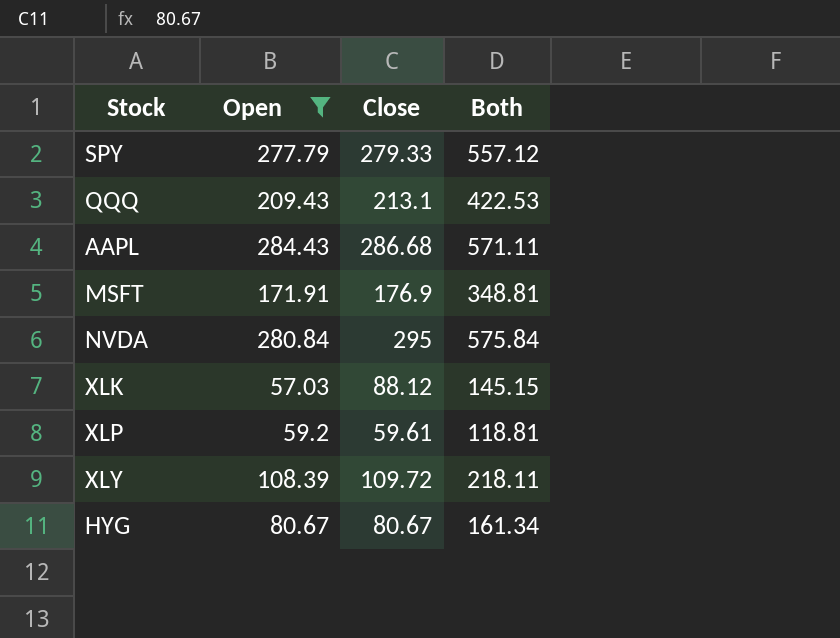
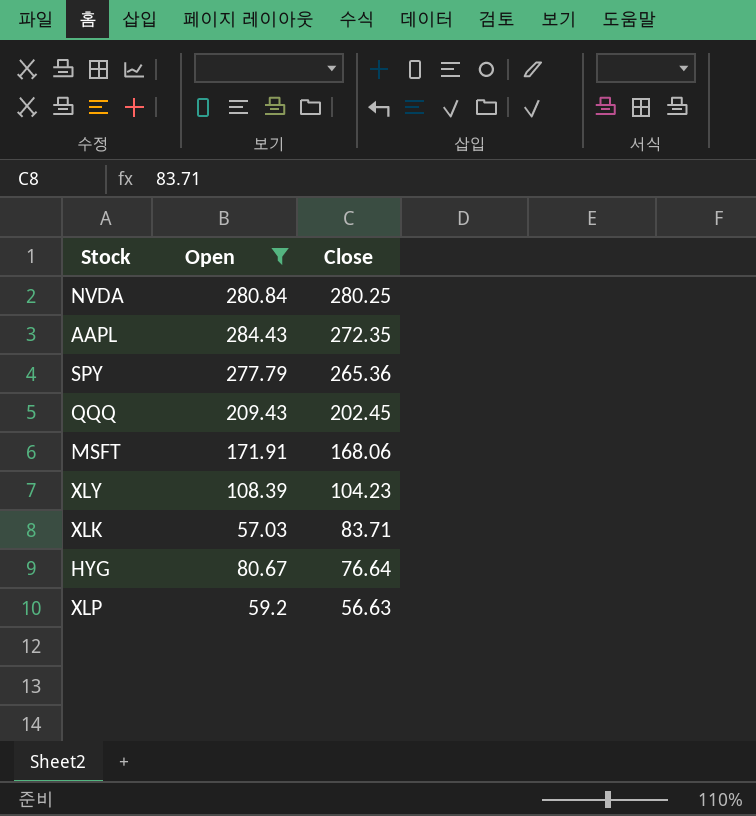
row order: none -> Close descending
column Both | formula: [Open] + [Close] -> none
NVDA | Close: 295 -> 280.25
AAPL | Close: 286.68 -> 272.35
SPY | Close: 279.33 -> 265.36
QQQ | Close: 213.1 -> 202.45
MSFT | Close: 176.9 -> 168.06
XLY | Close: 109.72 -> 104.23
XLK | Close: 88.12 -> 83.71
HYG | Close: 80.67 -> 76.64
XLP | Close: 59.61 -> 56.63

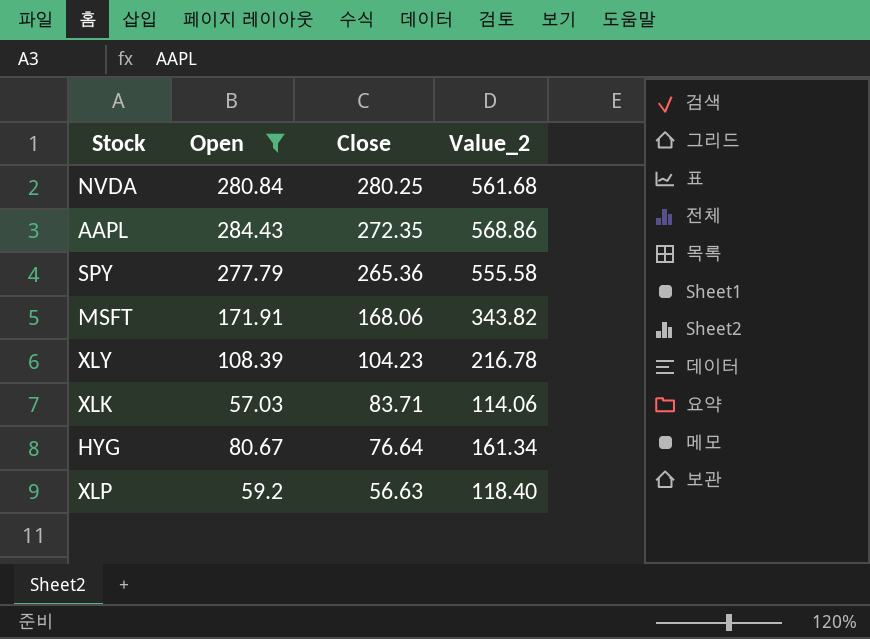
column Value_2 | formula: none -> [Open] * 2
row QQQ: 209.43 | 202.45 -> none

